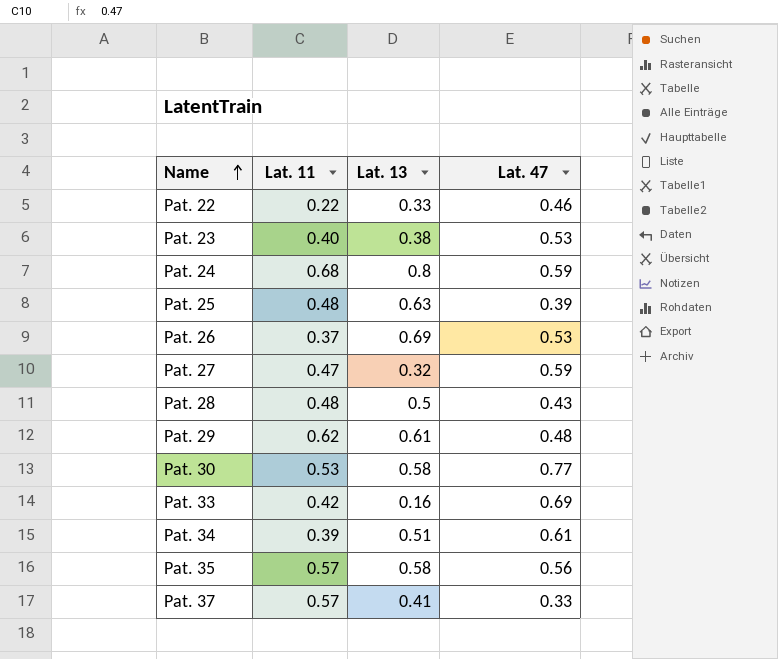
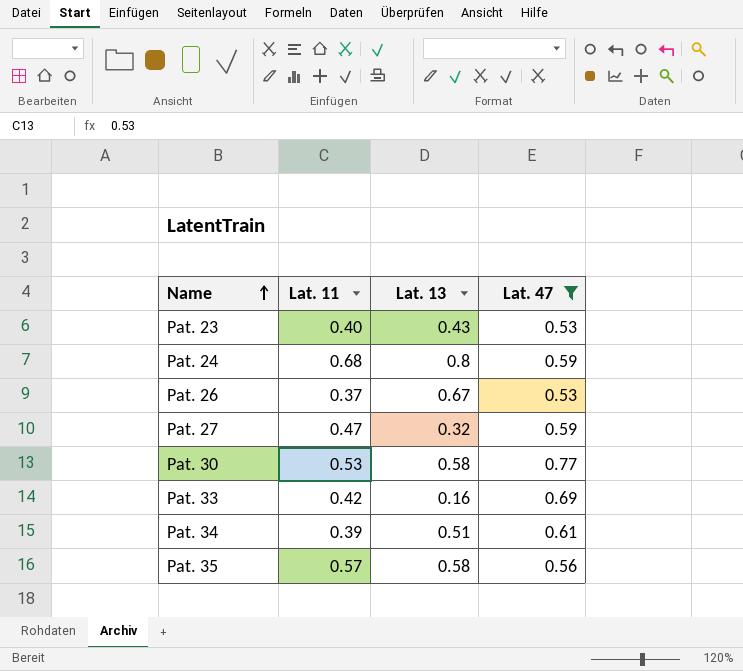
filter: none -> Lat. 47 >= 0.53
Pat. 23 | Lat. 13: 0.38 -> 0.43
Pat. 26 | Lat. 13: 0.69 -> 0.67

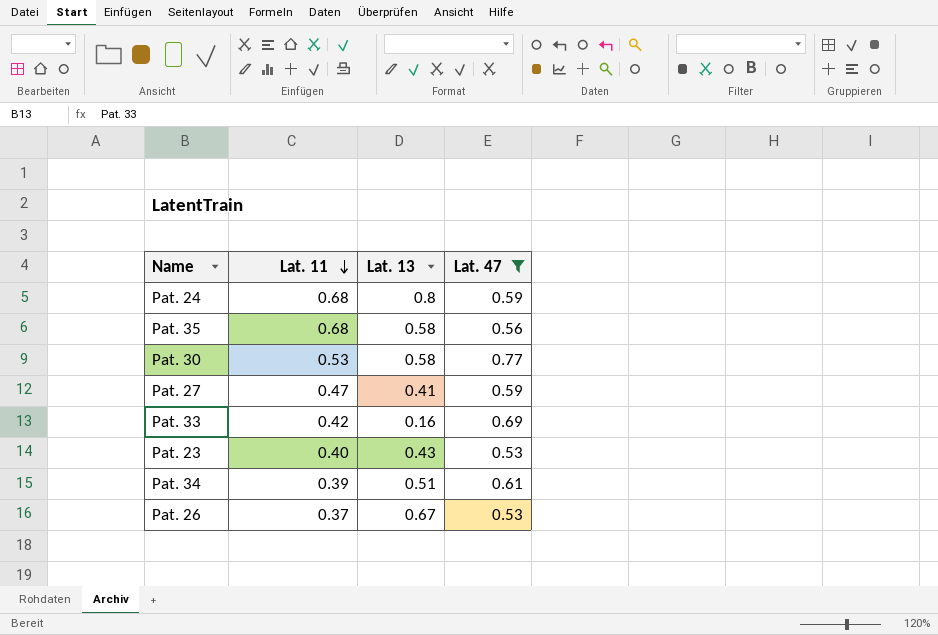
row order: Name ascending -> Lat. 11 descending
Pat. 35 | Lat. 11: 0.57 -> 0.68
Pat. 27 | Lat. 13: 0.32 -> 0.41

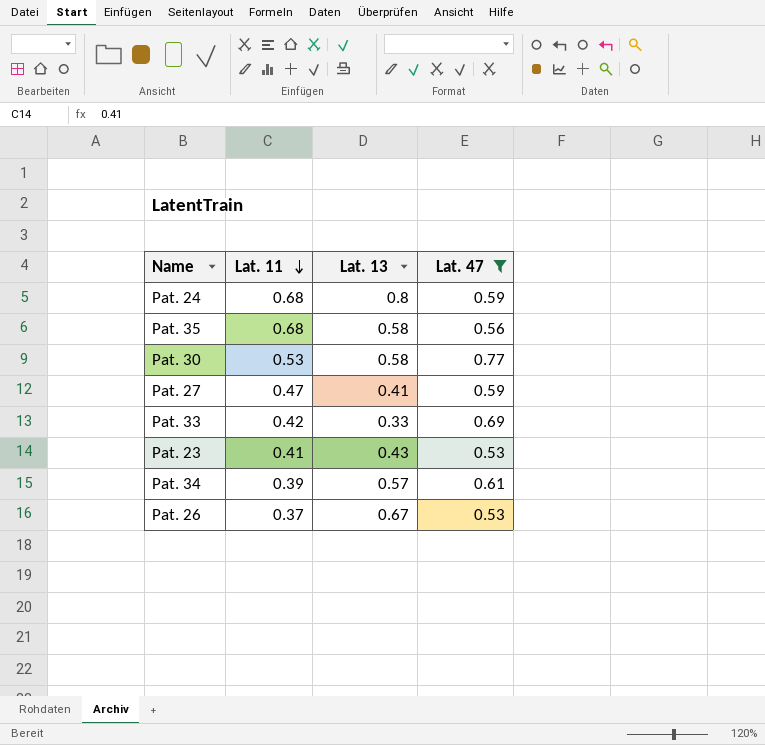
Pat. 33 | Lat. 13: 0.16 -> 0.33
Pat. 23 | Lat. 11: 0.40 -> 0.41
Pat. 34 | Lat. 13: 0.51 -> 0.57

